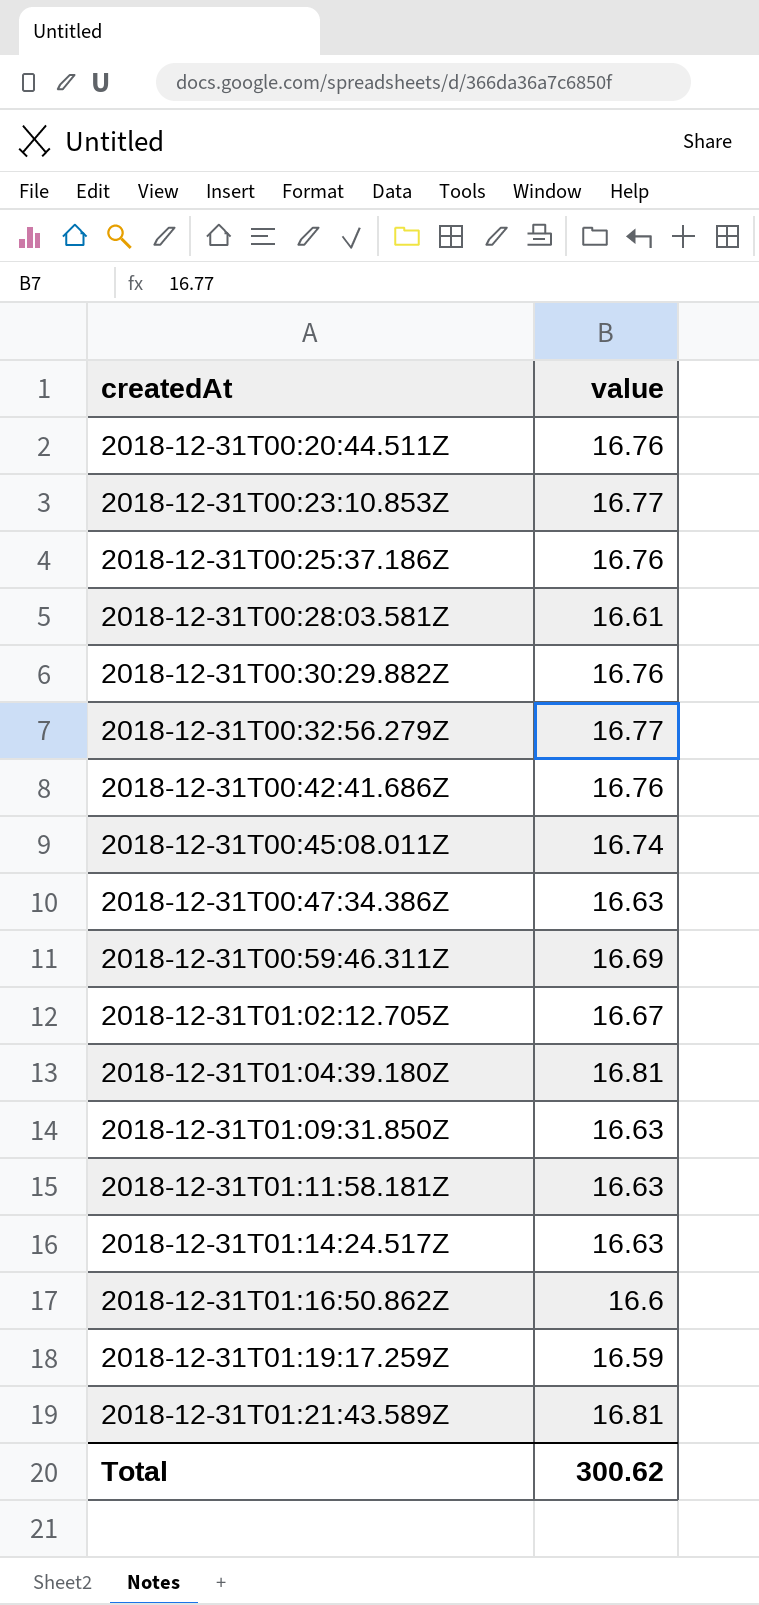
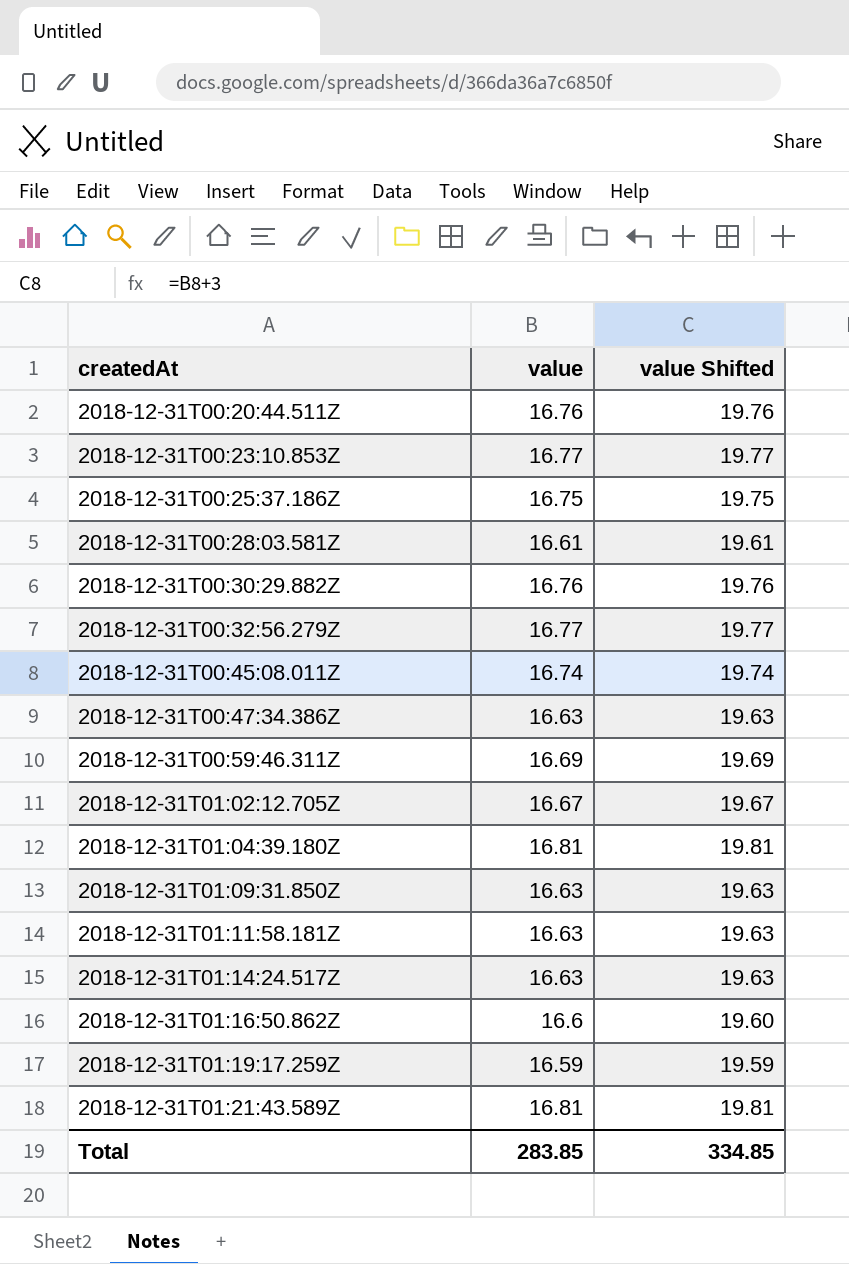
column value Shifted | formula: none -> [value] + 3
row 2018-12-31T00:42:41.686Z: 16.76 -> none
2018-12-31T00:25:37.186Z | value: 16.76 -> 16.75
Total | value: 300.62 -> 283.85

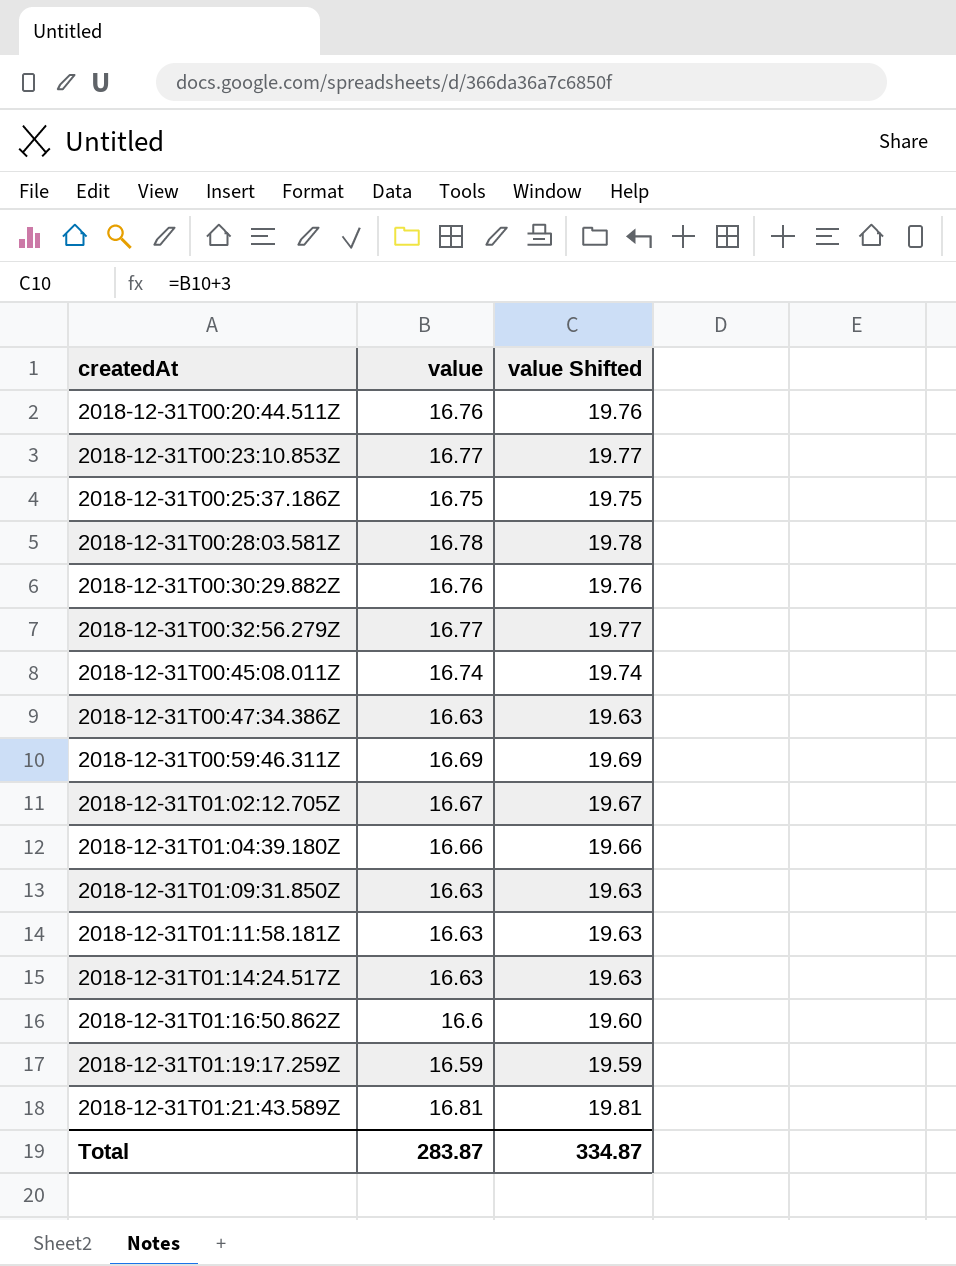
2018-12-31T00:28:03.581Z | value: 16.61 -> 16.78
2018-12-31T00:28:03.581Z | value Shifted: 19.61 -> 19.78
2018-12-31T01:04:39.180Z | value: 16.81 -> 16.66
2018-12-31T01:04:39.180Z | value Shifted: 19.81 -> 19.66
Total | value: 283.85 -> 283.87
Total | value Shifted: 334.85 -> 334.87

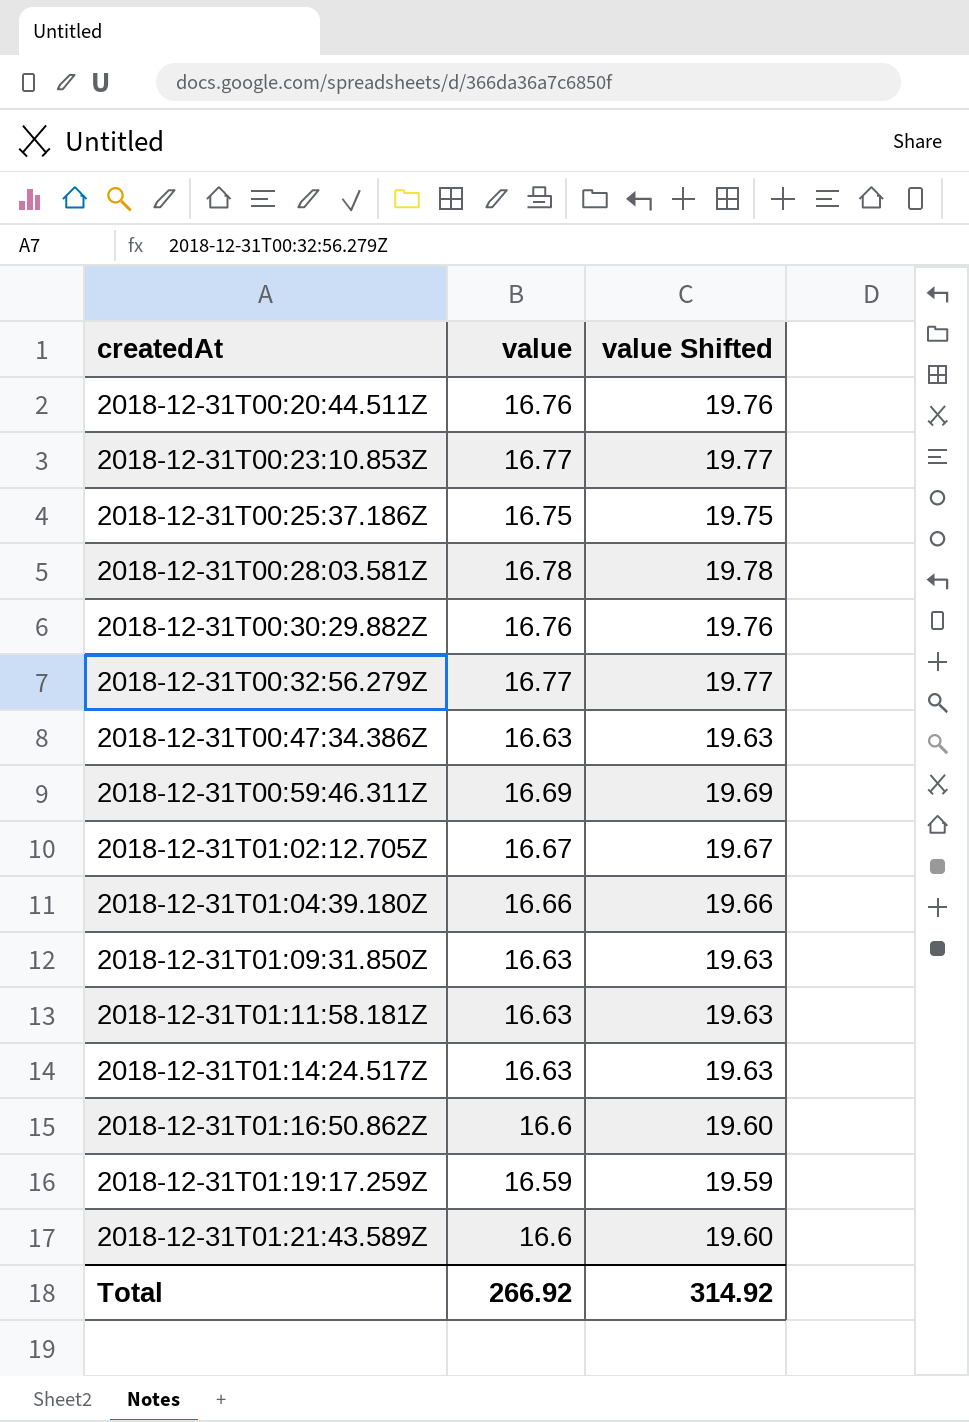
row 2018-12-31T00:45:08.011Z: 16.74 | 19.74 -> none
2018-12-31T01:21:43.589Z | value: 16.81 -> 16.6
2018-12-31T01:21:43.589Z | value Shifted: 19.81 -> 19.60
Total | value: 283.87 -> 266.92
Total | value Shifted: 334.87 -> 314.92

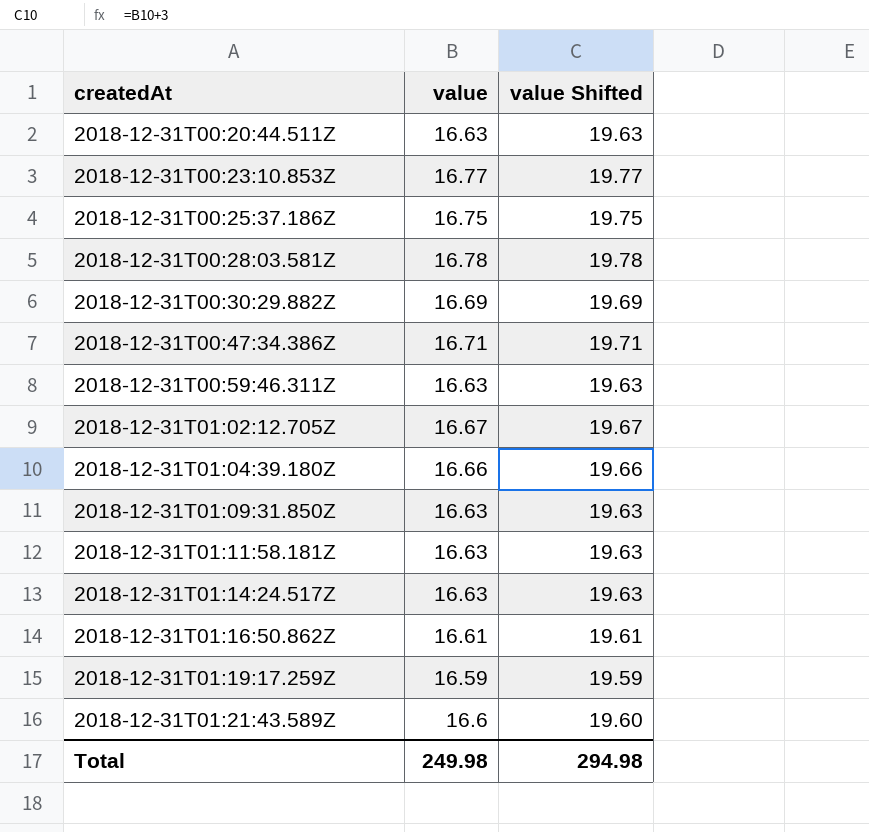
row 2018-12-31T00:32:56.279Z: 16.77 | 19.77 -> none
2018-12-31T00:20:44.511Z | value: 16.76 -> 16.63
2018-12-31T00:20:44.511Z | value Shifted: 19.76 -> 19.63
2018-12-31T00:30:29.882Z | value: 16.76 -> 16.69
2018-12-31T00:30:29.882Z | value Shifted: 19.76 -> 19.69
2018-12-31T00:47:34.386Z | value: 16.63 -> 16.71
2018-12-31T00:47:34.386Z | value Shifted: 19.63 -> 19.71
2018-12-31T00:59:46.311Z | value: 16.69 -> 16.63
2018-12-31T00:59:46.311Z | value Shifted: 19.69 -> 19.63
2018-12-31T01:16:50.862Z | value: 16.6 -> 16.61
2018-12-31T01:16:50.862Z | value Shifted: 19.60 -> 19.61
Total | value: 266.92 -> 249.98
Total | value Shifted: 314.92 -> 294.98

